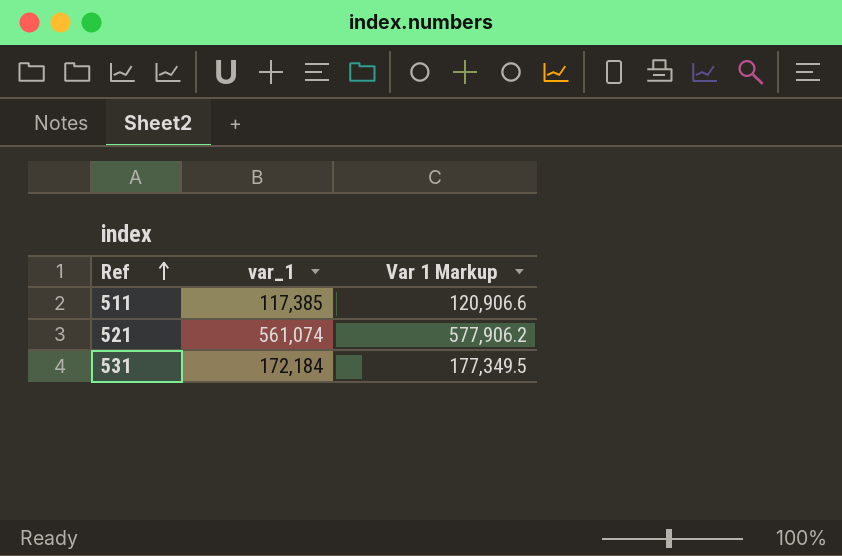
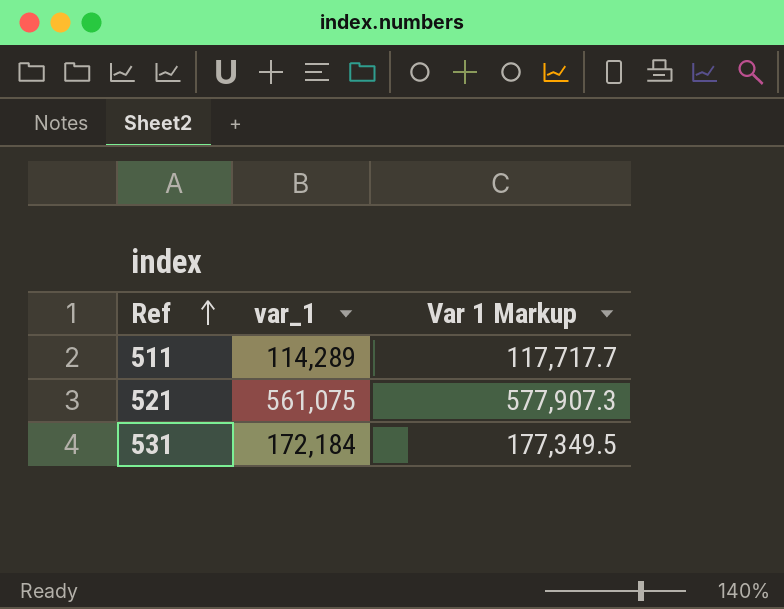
511 | var_1: 117,385 -> 114,289
511 | Var 1 Markup: 120,906.6 -> 117,717.7
521 | var_1: 561,074 -> 561,075
521 | Var 1 Markup: 577,906.2 -> 577,907.3

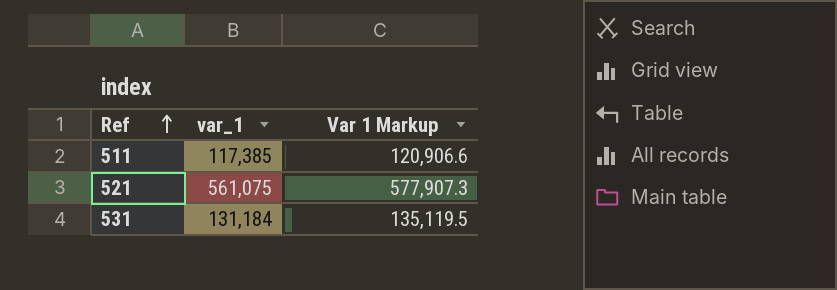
511 | var_1: 114,289 -> 117,385
511 | Var 1 Markup: 117,717.7 -> 120,906.6
531 | var_1: 172,184 -> 131,184
531 | Var 1 Markup: 177,349.5 -> 135,119.5

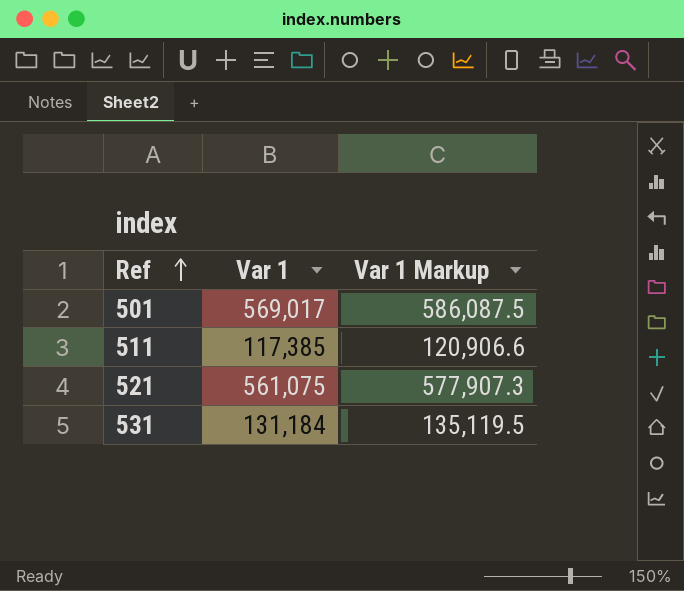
column name: var_1 -> Var 1
row 501: none -> 569,017 | 586,087.5

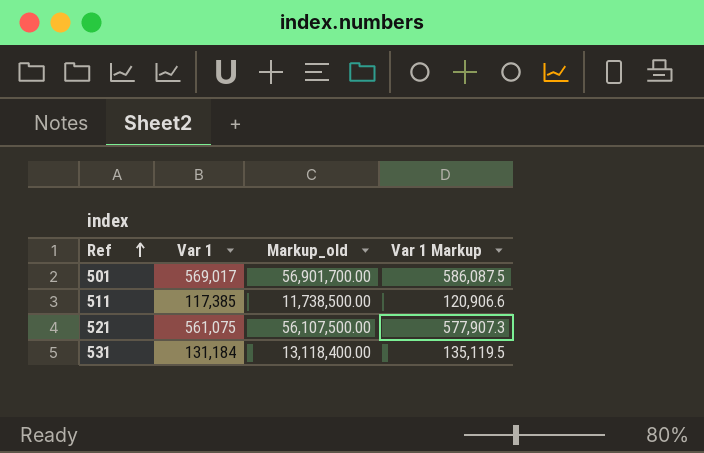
column Markup_old | formula: none -> [Var 1] * 100

